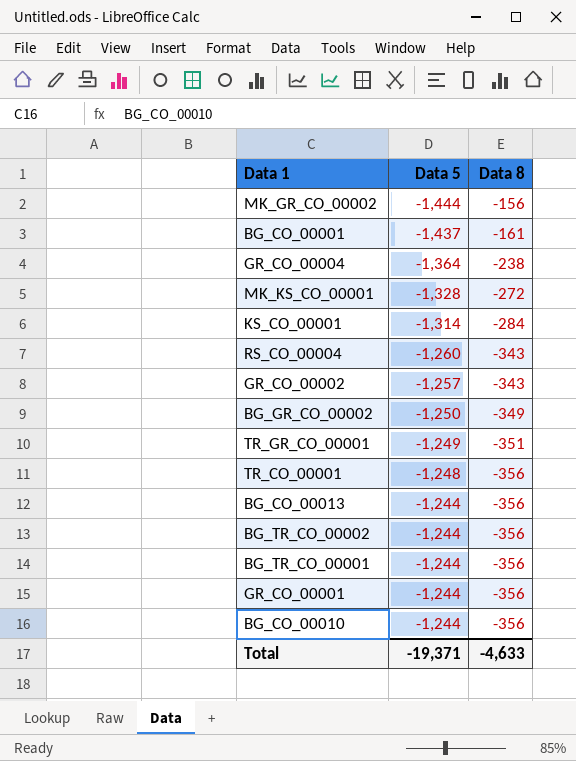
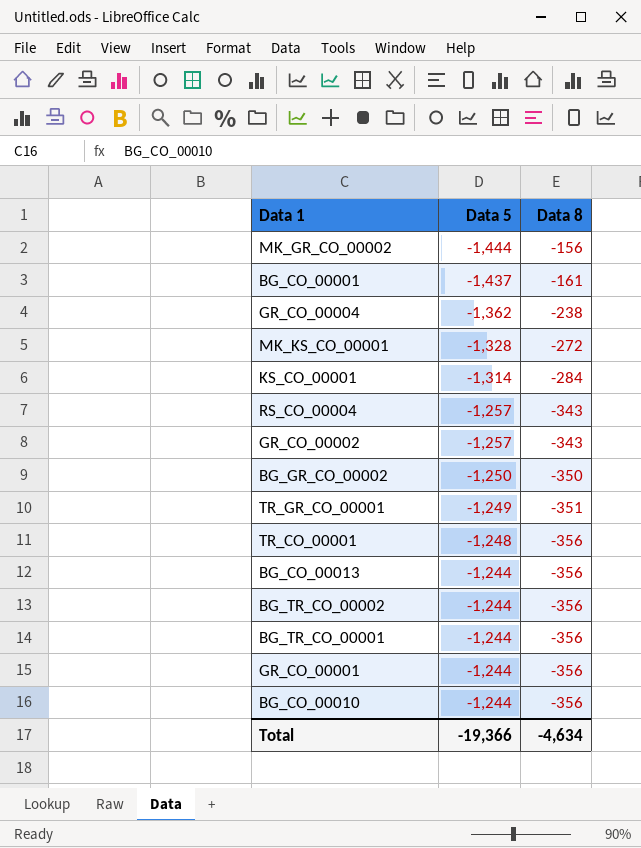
GR_CO_00004 | Data 5: -1,364 -> -1,362
RS_CO_00004 | Data 5: -1,260 -> -1,257
BG_GR_CO_00002 | Data 8: -349 -> -350
Total | Data 5: -19,371 -> -19,366
Total | Data 8: -4,633 -> -4,634

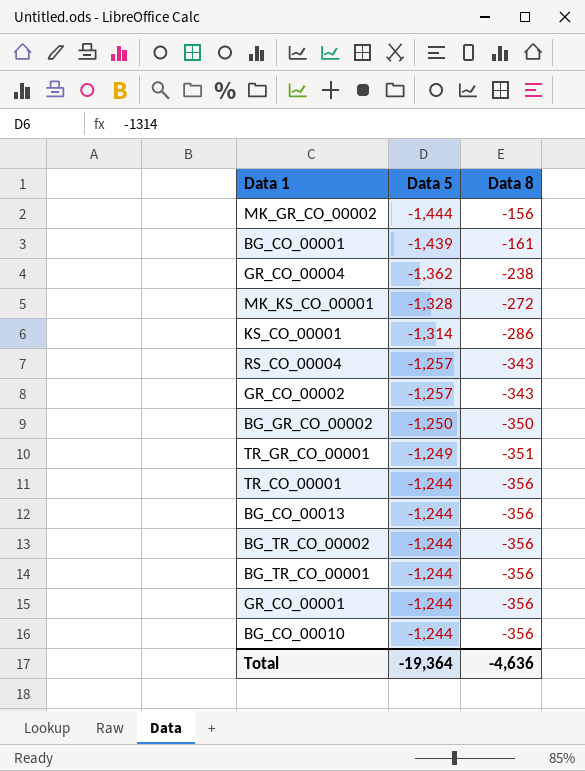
BG_CO_00001 | Data 5: -1,437 -> -1,439
KS_CO_00001 | Data 8: -284 -> -286
TR_CO_00001 | Data 5: -1,248 -> -1,244
Total | Data 5: -19,366 -> -19,364
Total | Data 8: -4,634 -> -4,636

